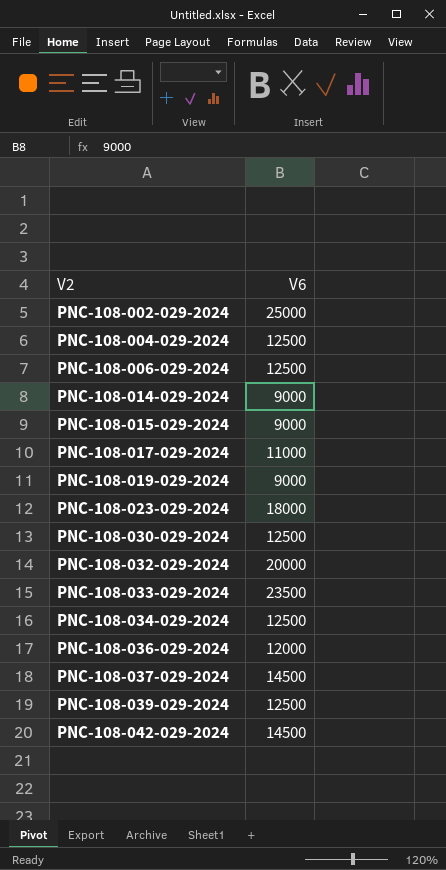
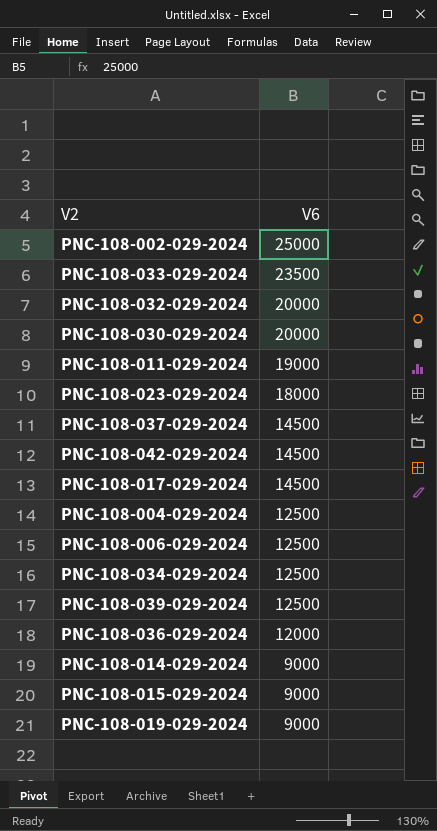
row order: V2 ascending -> V6 descending
PNC-108-030-029-2024 | V6: 12500 -> 20000
row PNC-108-011-029-2024: none -> 19000
PNC-108-017-029-2024 | V6: 11000 -> 14500

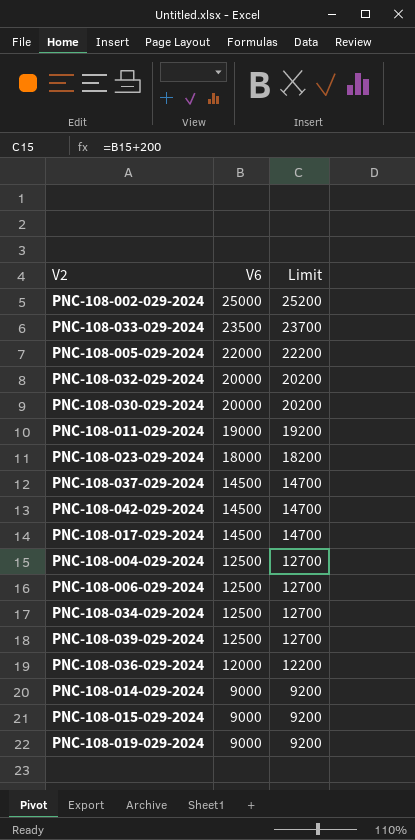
column Limit | formula: none -> [V6] + 200
row PNC-108-005-029-2024: none -> 22000 | 22200

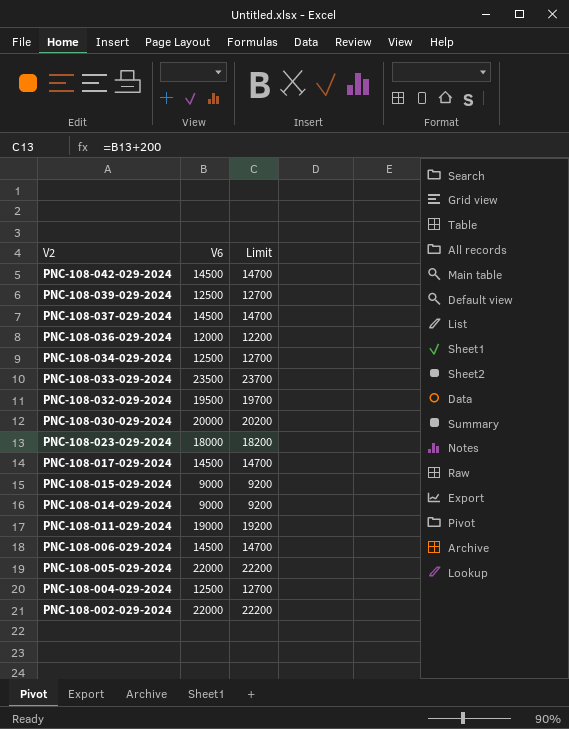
row order: V6 descending -> V2 descending
row PNC-108-019-029-2024: 9000 | 9200 -> none
PNC-108-032-029-2024 | V6: 20000 -> 19500
PNC-108-032-029-2024 | Limit: 20200 -> 19700
PNC-108-006-029-2024 | V6: 12500 -> 14500
PNC-108-006-029-2024 | Limit: 12700 -> 14700
PNC-108-002-029-2024 | V6: 25000 -> 22000
PNC-108-002-029-2024 | Limit: 25200 -> 22200

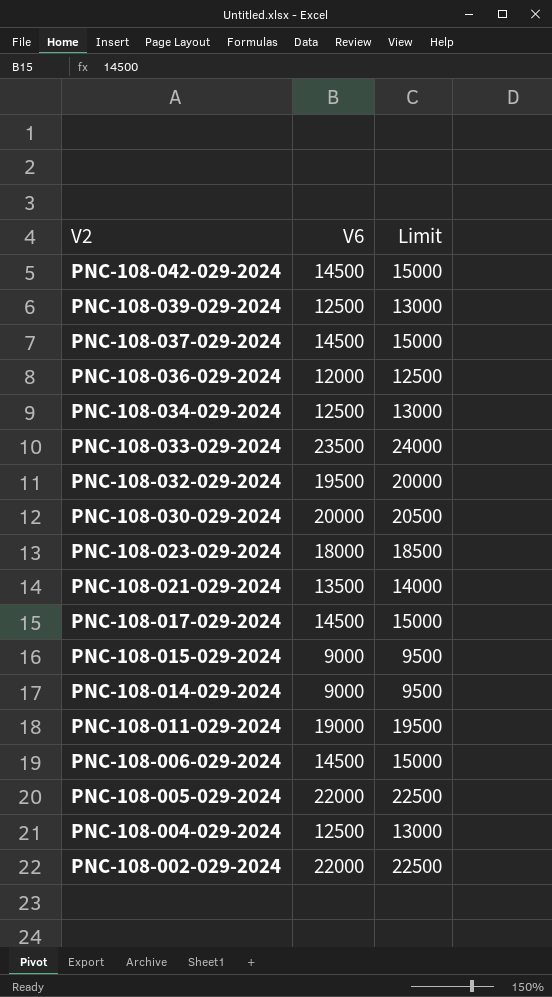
column Limit | formula: [V6] + 200 -> [V6] + 500
row PNC-108-021-029-2024: none -> 13500 | 14000

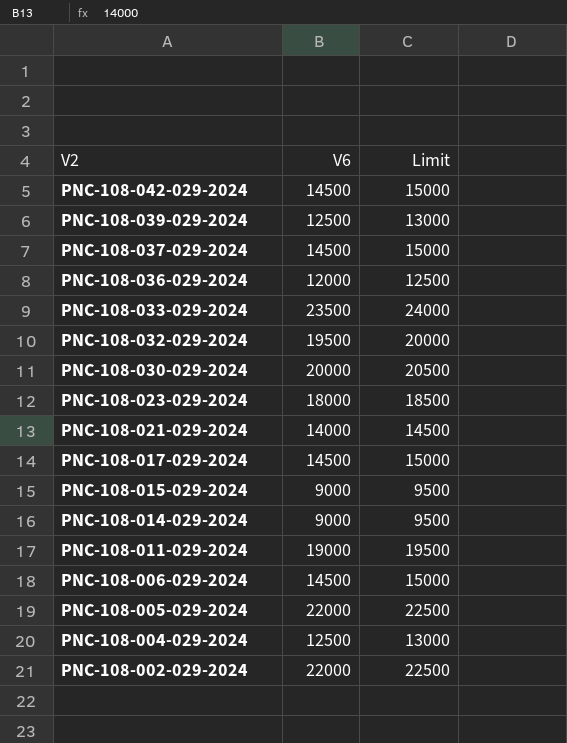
row PNC-108-034-029-2024: 12500 | 13000 -> none
PNC-108-021-029-2024 | V6: 13500 -> 14000
PNC-108-021-029-2024 | Limit: 14000 -> 14500

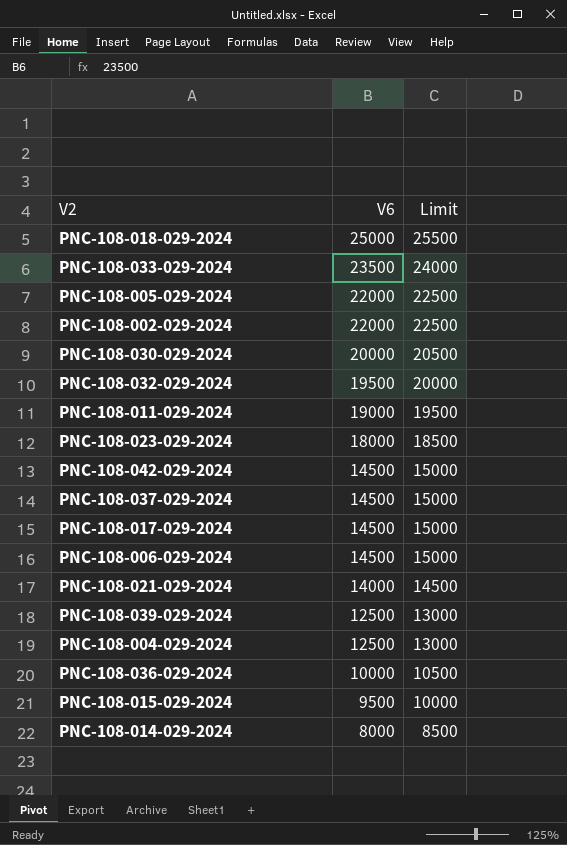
row order: V2 descending -> V6 descending
row PNC-108-018-029-2024: none -> 25000 | 25500
PNC-108-036-029-2024 | V6: 12000 -> 10000
PNC-108-036-029-2024 | Limit: 12500 -> 10500
PNC-108-015-029-2024 | V6: 9000 -> 9500
PNC-108-015-029-2024 | Limit: 9500 -> 10000
PNC-108-014-029-2024 | V6: 9000 -> 8000
PNC-108-014-029-2024 | Limit: 9500 -> 8500

